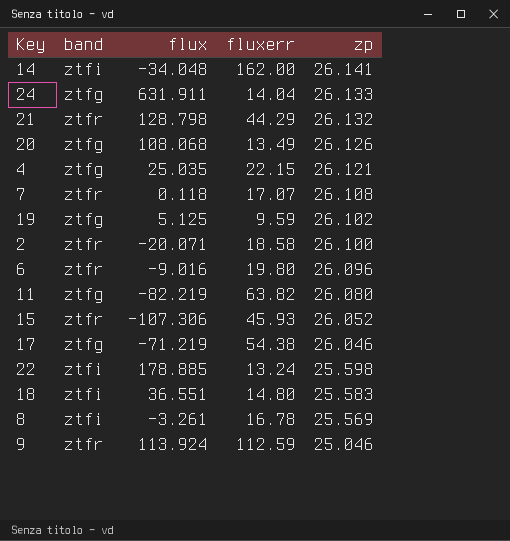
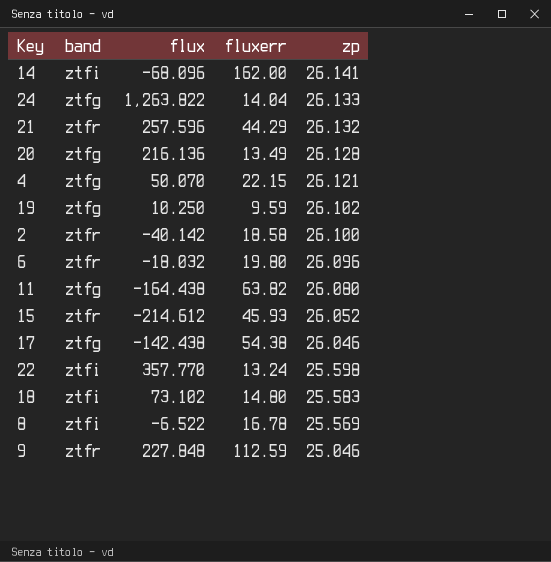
row 7: ztfr | 0.118 | 17.07 | 26.108 -> none
14 | flux: -34.048 -> -68.096
24 | flux: 631.911 -> 1,263.822
21 | flux: 128.798 -> 257.596
20 | flux: 108.068 -> 216.136
20 | zp: 26.126 -> 26.128
4 | flux: 25.035 -> 50.070
19 | flux: 5.125 -> 10.250
2 | flux: -20.071 -> -40.142
6 | flux: -9.016 -> -18.032
11 | flux: -82.219 -> -164.438
15 | flux: -107.306 -> -214.612
17 | flux: -71.219 -> -142.438
22 | flux: 178.885 -> 357.770
18 | flux: 36.551 -> 73.102
8 | flux: -3.261 -> -6.522
9 | flux: 113.924 -> 227.848

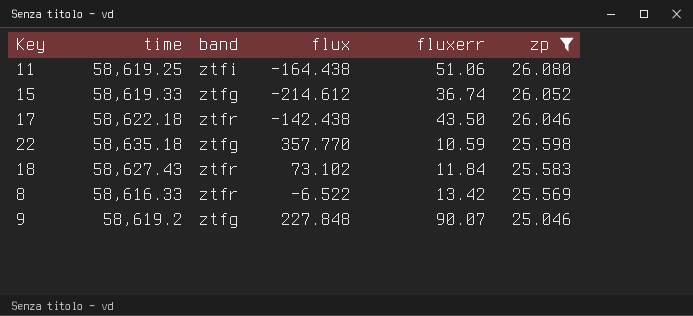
filter: none -> zp <= 26.080
column time | position: none -> 2
11 | band: ztfg -> ztfi
11 | fluxerr: 63.82 -> 51.06
15 | band: ztfr -> ztfg
15 | fluxerr: 45.93 -> 36.74
17 | band: ztfg -> ztfr
17 | fluxerr: 54.38 -> 43.50
22 | band: ztfi -> ztfg
22 | fluxerr: 13.24 -> 10.59
18 | band: ztfi -> ztfr
18 | fluxerr: 14.80 -> 11.84
8 | band: ztfi -> ztfr
8 | fluxerr: 16.78 -> 13.42
9 | band: ztfr -> ztfg
9 | fluxerr: 112.59 -> 90.07

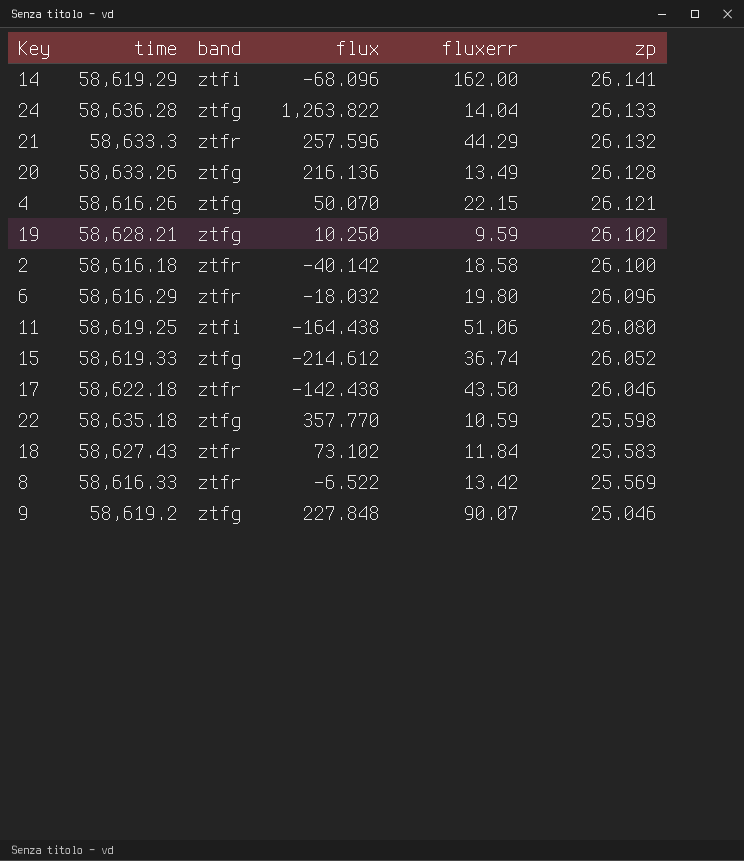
filter: zp <= 26.080 -> none

